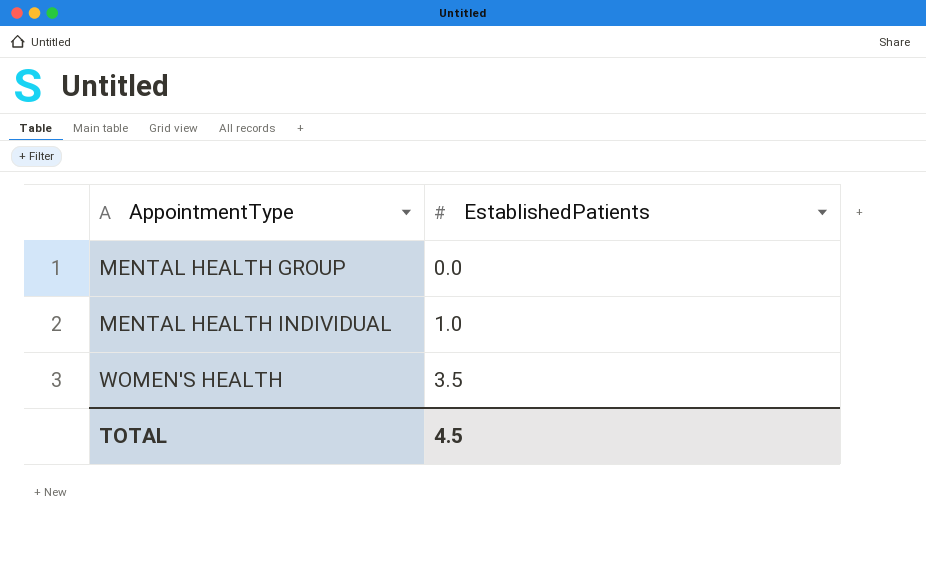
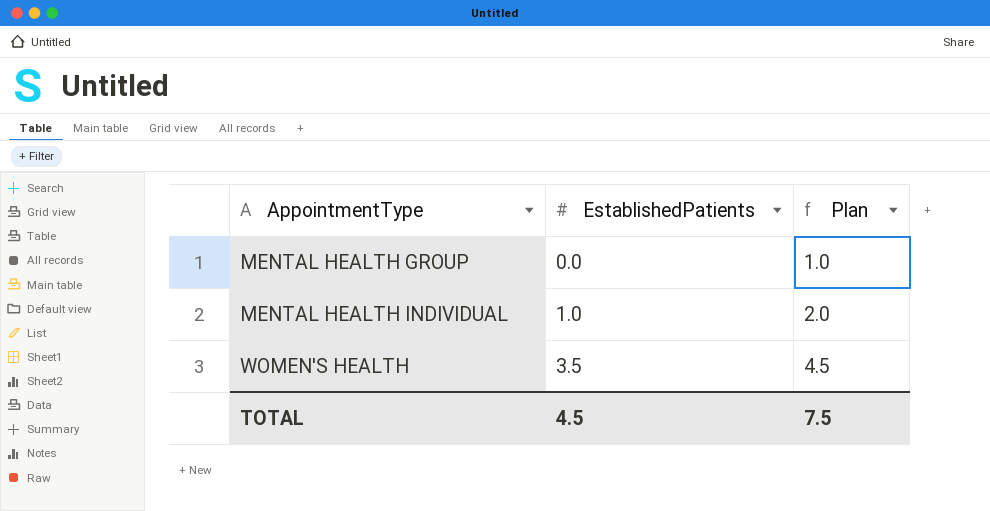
column Plan | formula: none -> [EstablishedPatients] + 1

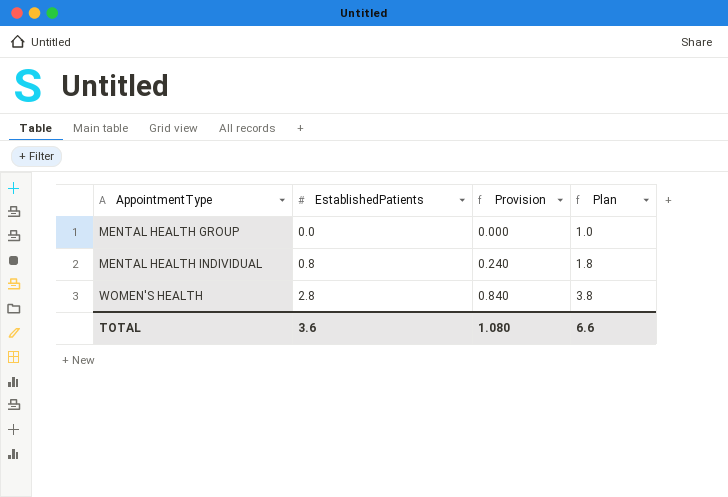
column Provision | formula: none -> [EstablishedPatients] * 0.3
MENTAL HEALTH INDIVIDUAL | EstablishedPatients: 1.0 -> 0.8
MENTAL HEALTH INDIVIDUAL | Plan: 2.0 -> 1.8
WOMEN'S HEALTH | EstablishedPatients: 3.5 -> 2.8
WOMEN'S HEALTH | Plan: 4.5 -> 3.8
TOTAL | EstablishedPatients: 4.5 -> 3.6
TOTAL | Plan: 7.5 -> 6.6

